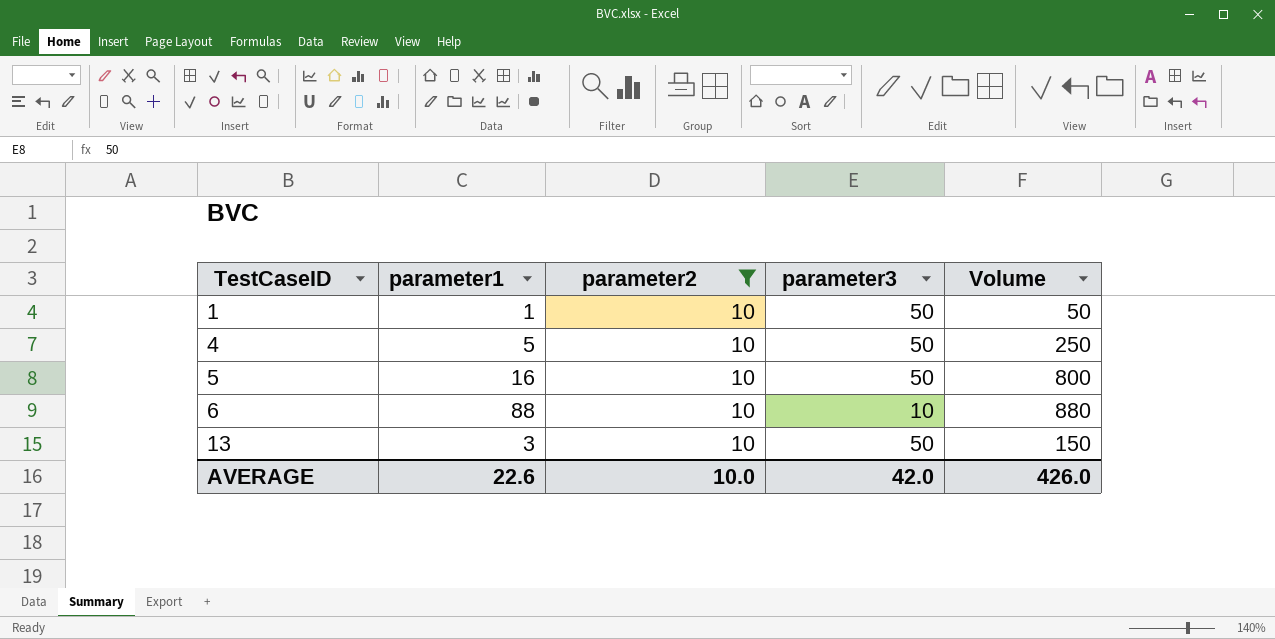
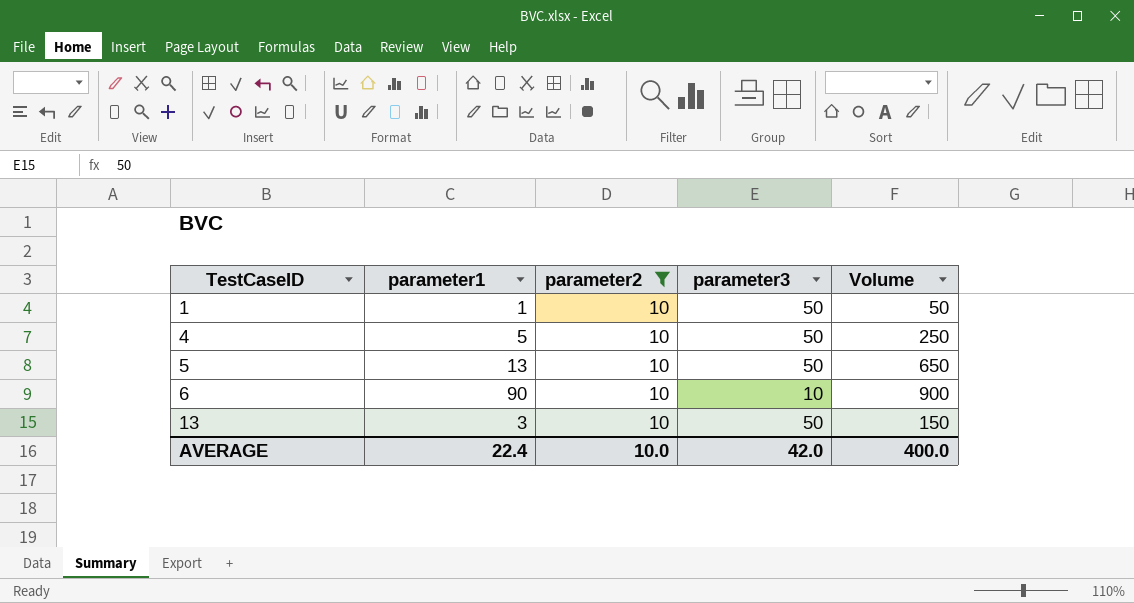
5 | parameter1: 16 -> 13
5 | Volume: 800 -> 650
6 | parameter1: 88 -> 90
6 | Volume: 880 -> 900
AVERAGE | parameter1: 22.6 -> 22.4
AVERAGE | Volume: 426.0 -> 400.0

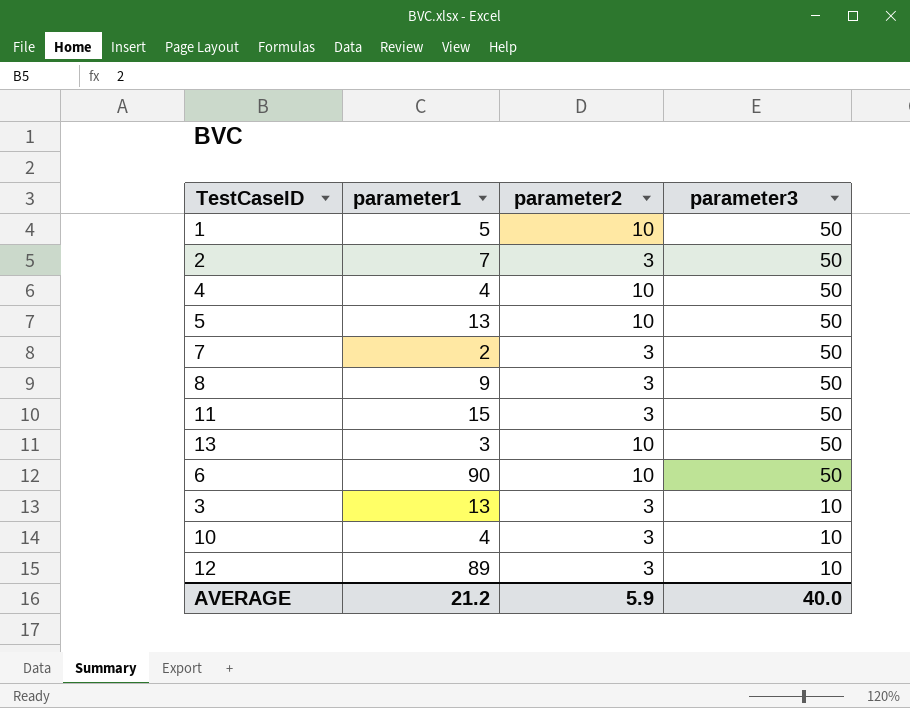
filter: parameter2 = 10 -> none
row order: TestCaseID ascending -> parameter3 descending
column Volume | formula: [parameter1] * [parameter3] -> none
1 | parameter1: 1 -> 5
4 | parameter1: 5 -> 4
6 | parameter3: 10 -> 50
AVERAGE | parameter1: 22.4 -> 21.2
AVERAGE | parameter2: 10.0 -> 5.9
AVERAGE | parameter3: 42.0 -> 40.0

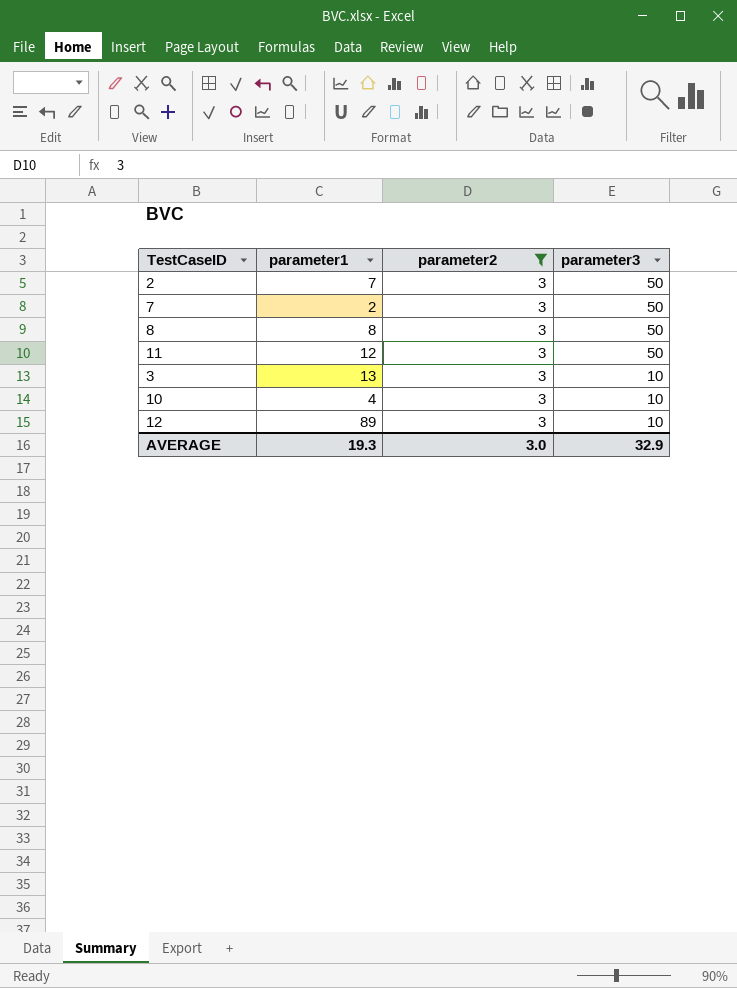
filter: none -> parameter2 = 3
8 | parameter1: 9 -> 8
11 | parameter1: 15 -> 12
AVERAGE | parameter1: 21.2 -> 19.3
AVERAGE | parameter2: 5.9 -> 3.0
AVERAGE | parameter3: 40.0 -> 32.9

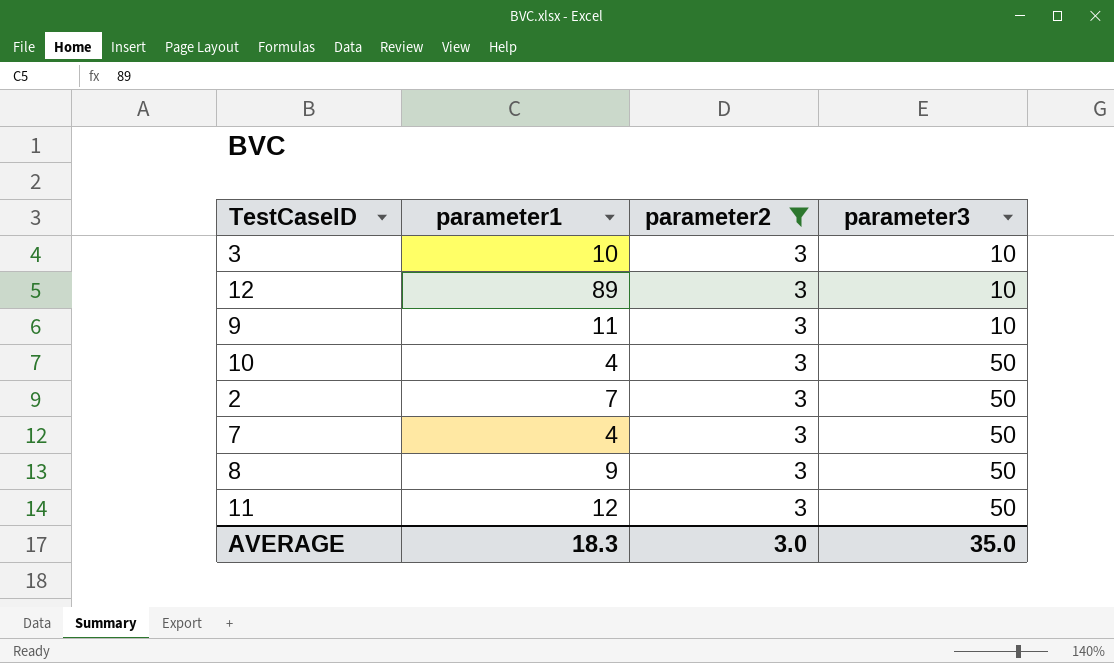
row order: parameter3 descending -> parameter3 ascending
3 | parameter1: 13 -> 10
row 9: none -> 11 | 3 | 10
10 | parameter3: 10 -> 50
7 | parameter1: 2 -> 4
8 | parameter1: 8 -> 9
AVERAGE | parameter1: 19.3 -> 18.3
AVERAGE | parameter3: 32.9 -> 35.0

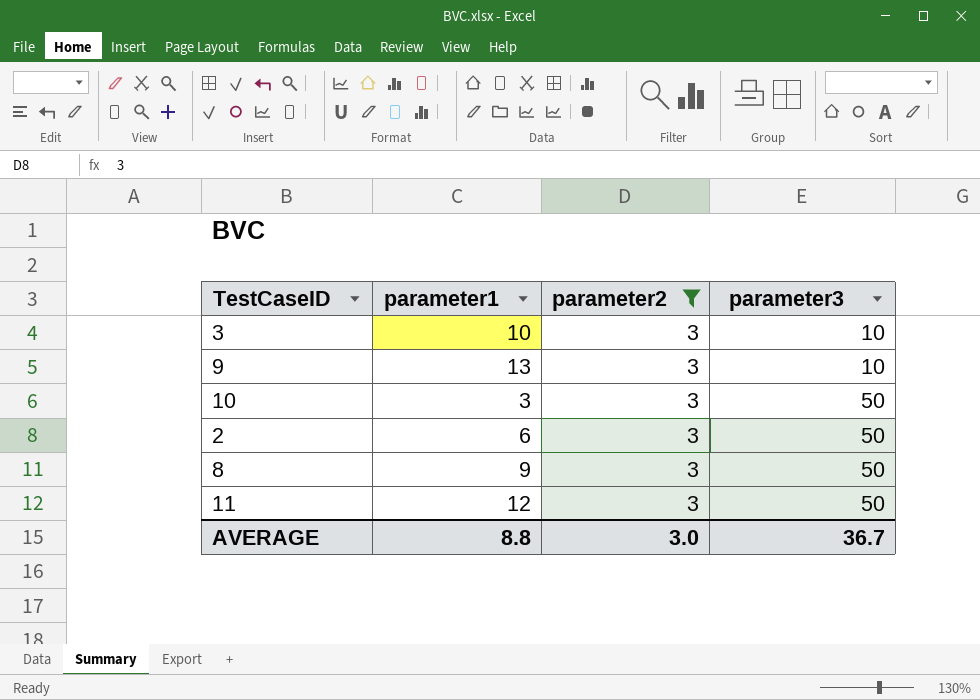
row 12: 89 | 3 | 10 -> none
row 7: 4 | 3 | 50 -> none
9 | parameter1: 11 -> 13
10 | parameter1: 4 -> 3
2 | parameter1: 7 -> 6
AVERAGE | parameter1: 18.3 -> 8.8
AVERAGE | parameter3: 35.0 -> 36.7

